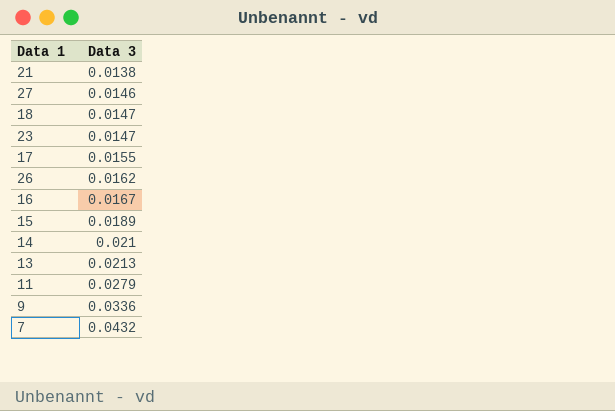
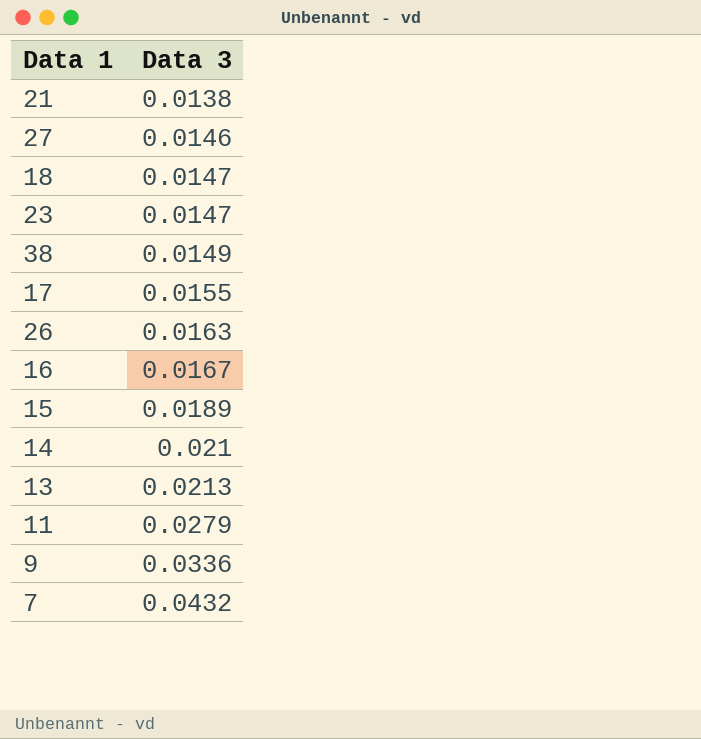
row 38: none -> 0.0149
26 | Data 3: 0.0162 -> 0.0163

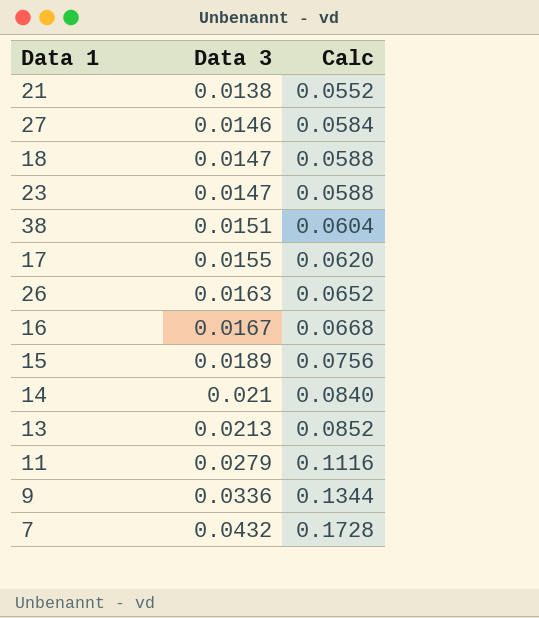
column Calc | formula: none -> [Data 3] * 4
38 | Data 3: 0.0149 -> 0.0151

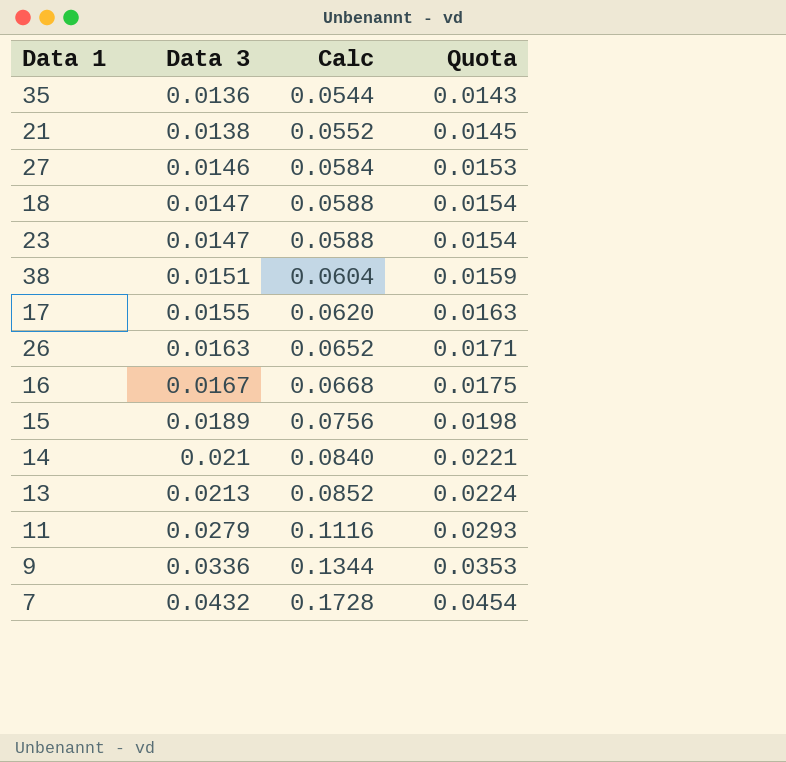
column Quota | formula: none -> [Data 3] * 1.05
row 35: none -> 0.0136 | 0.0544 | 0.0143

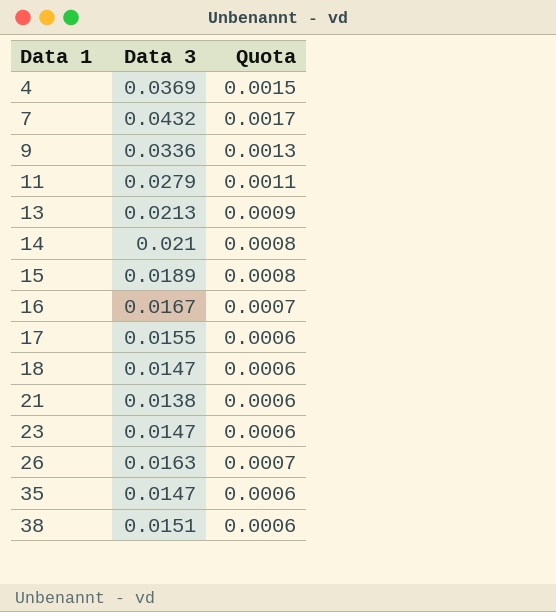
row order: Data 3 ascending -> Data 1 ascending
column Calc | formula: [Data 3] * 4 -> none
column Quota | formula: [Data 3] * 1.05 -> [Data 3] * 0.04
row 27: 0.0146 | 0.0584 | 0.0153 -> none
row 4: none -> 0.0369 | 0.0015
35 | Data 3: 0.0136 -> 0.0147

